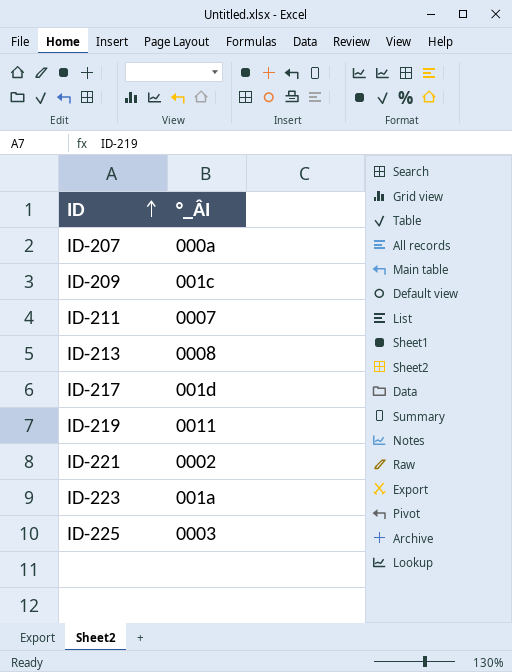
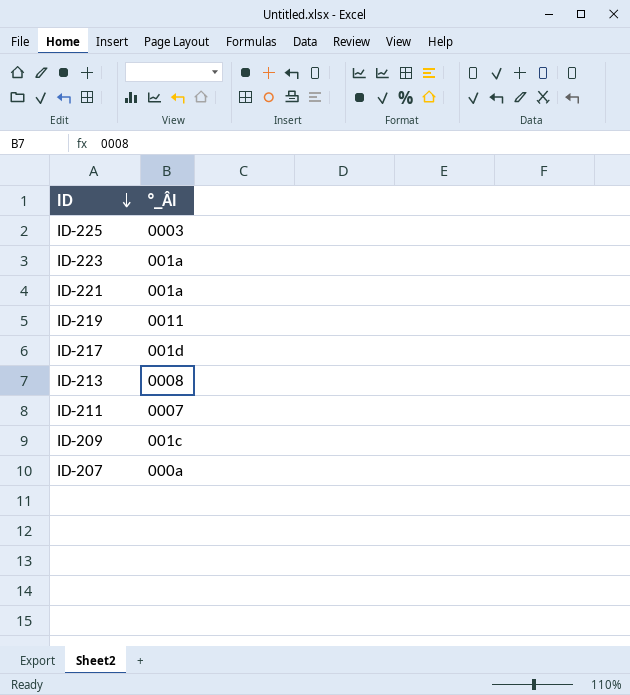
row order: ID ascending -> ID descending
ID-221 | °_ÂI: 0002 -> 001a

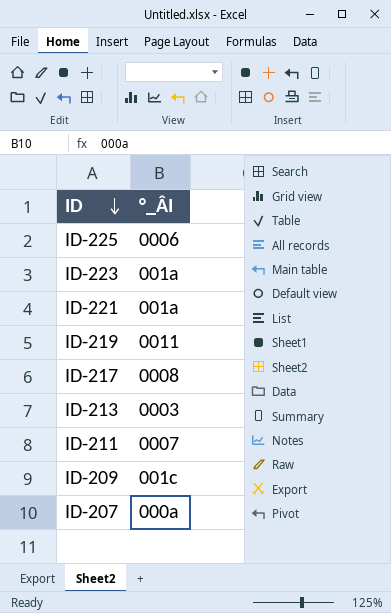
ID-225 | °_ÂI: 0003 -> 0006
ID-217 | °_ÂI: 001d -> 0008
ID-213 | °_ÂI: 0008 -> 0003

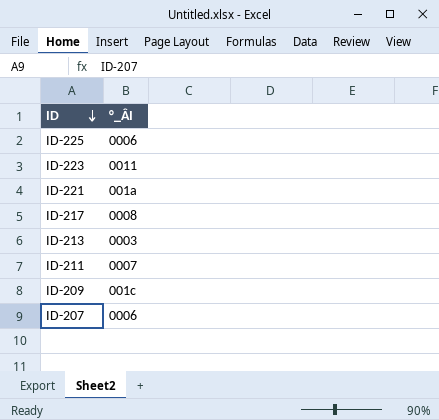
row ID-219: 0011 -> none
ID-223 | °_ÂI: 001a -> 0011
ID-207 | °_ÂI: 000a -> 0006

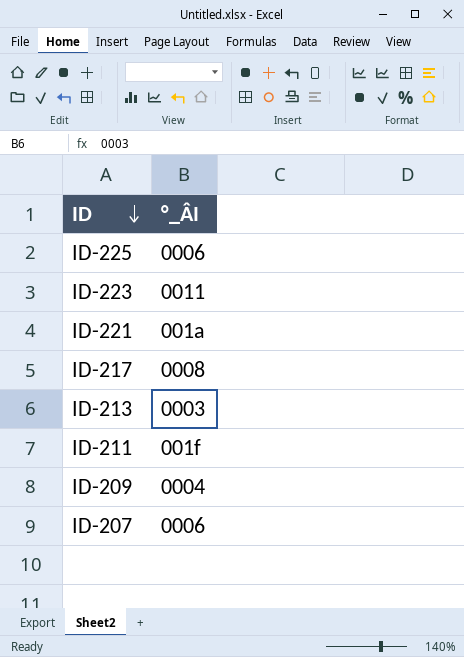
ID-211 | °_ÂI: 0007 -> 001f
ID-209 | °_ÂI: 001c -> 0004

